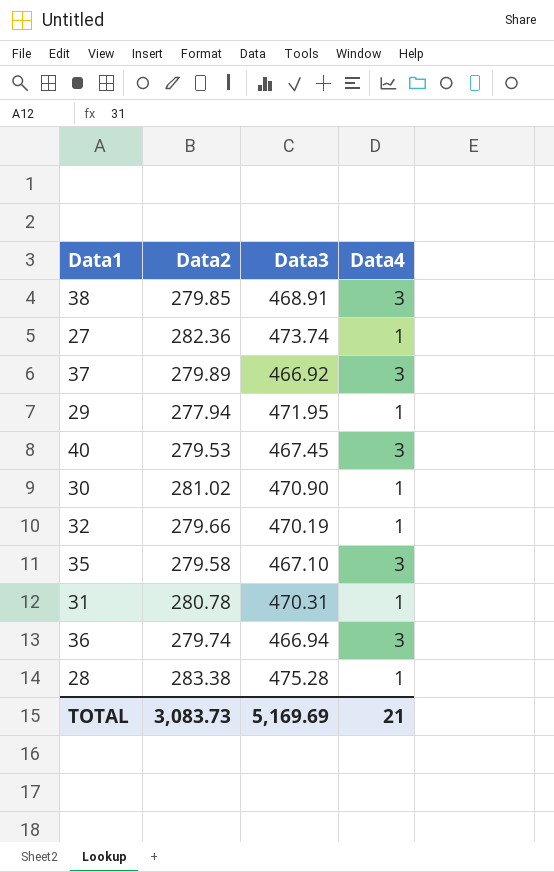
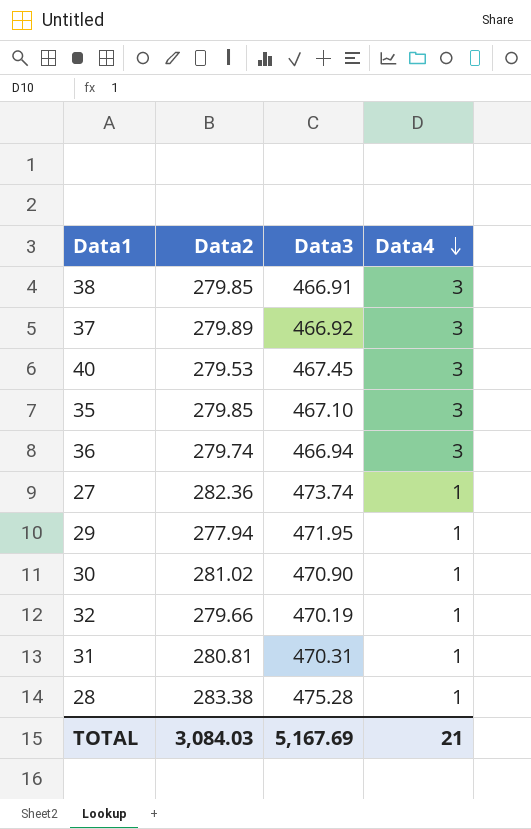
row order: none -> Data4 descending
38 | Data3: 468.91 -> 466.91
35 | Data2: 279.58 -> 279.85
31 | Data2: 280.78 -> 280.81
TOTAL | Data2: 3,083.73 -> 3,084.03
TOTAL | Data3: 5,169.69 -> 5,167.69

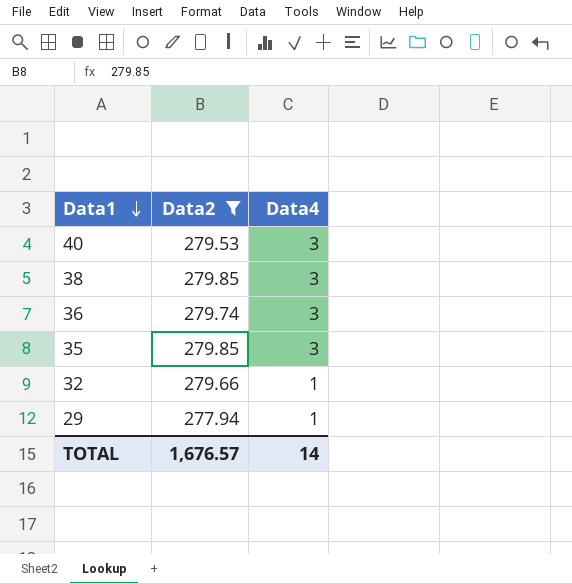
filter: none -> Data2 <= 279.85
row order: Data4 descending -> Data1 descending
column Data3 | position: 3 -> none
TOTAL | Data2: 3,084.03 -> 1,676.57
TOTAL | Data4: 21 -> 14

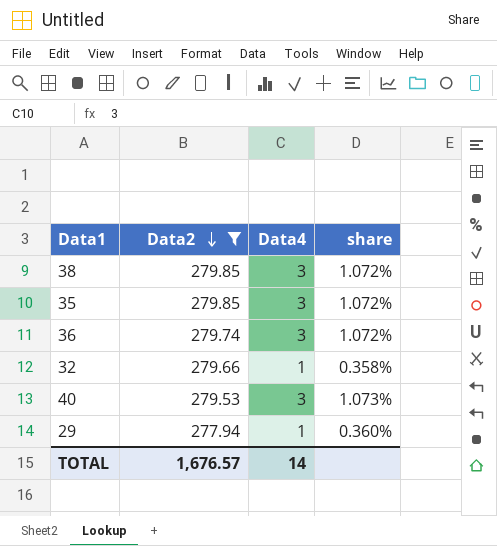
row order: Data1 descending -> Data2 descending
column share | formula: none -> [Data4] / [Data2]

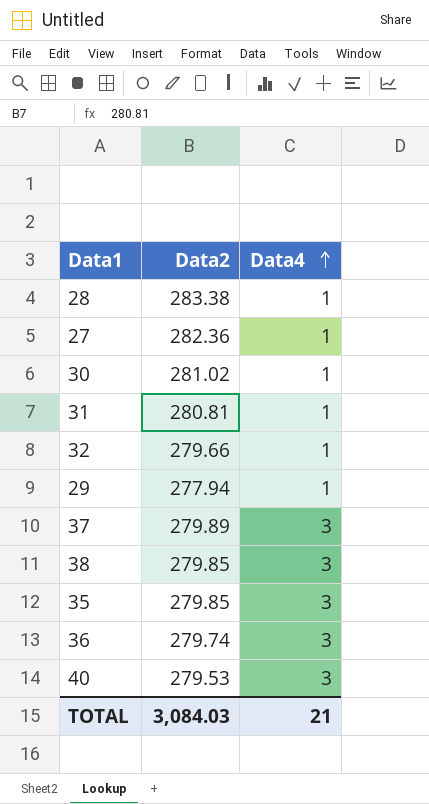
filter: Data2 <= 279.85 -> none
row order: Data2 descending -> Data4 ascending
column share | formula: [Data4] / [Data2] -> none
TOTAL | Data2: 1,676.57 -> 3,084.03
TOTAL | Data4: 14 -> 21

